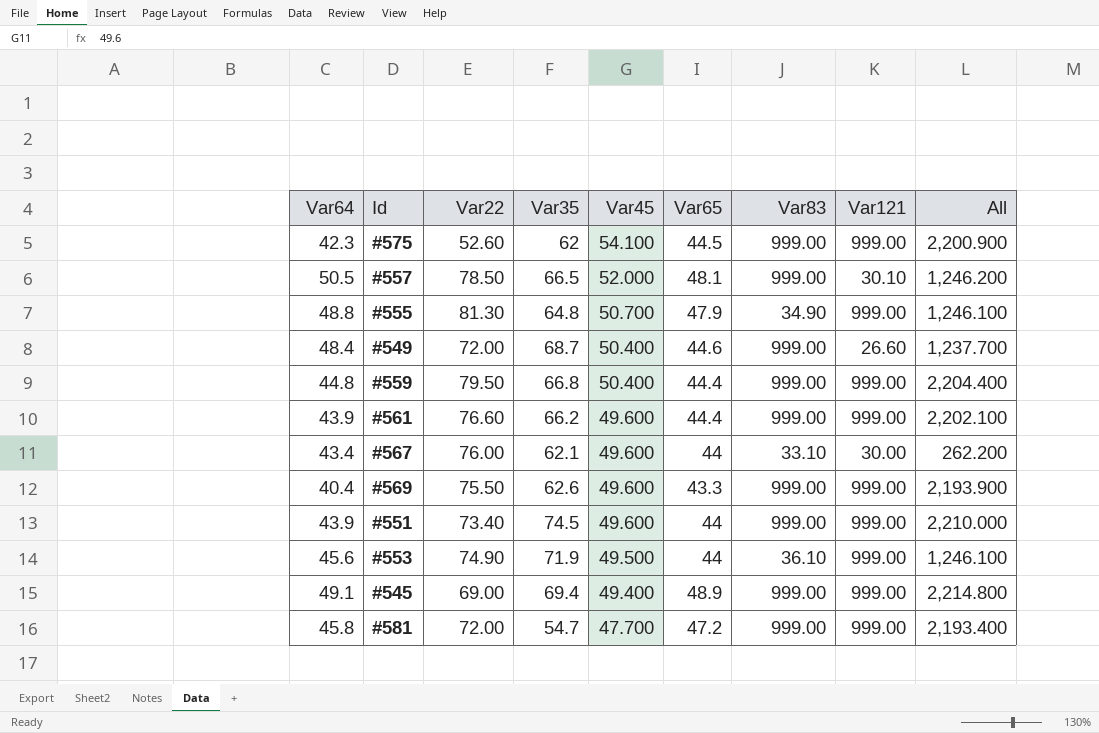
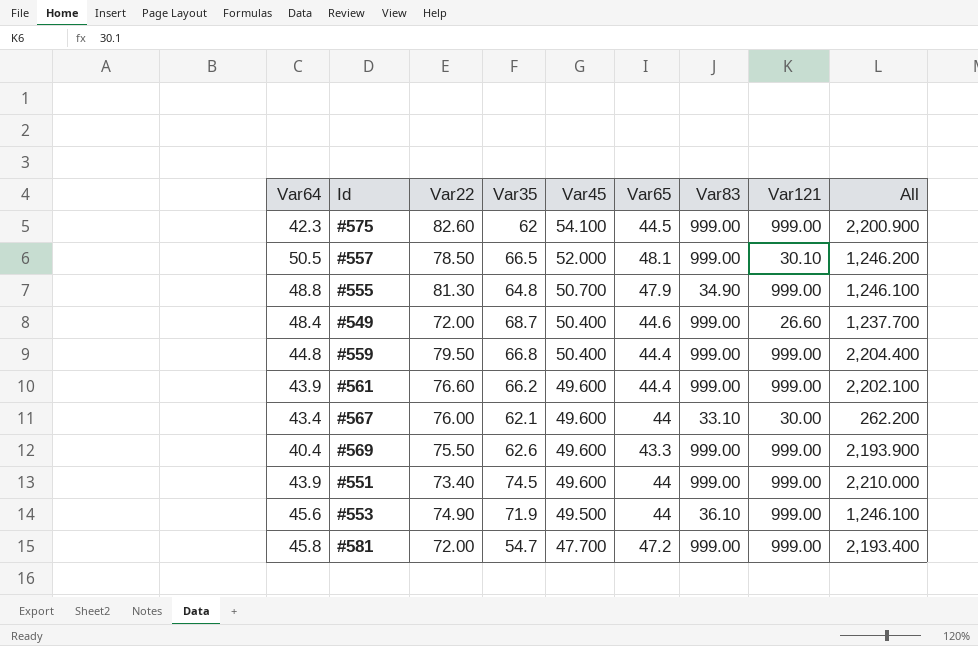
row #545: 49.1 | 69.00 | 69.4 | 49.400 | 48.9 | 999.00 | 999.00 | 2,214.800 -> none
#575 | Var22: 52.60 -> 82.60

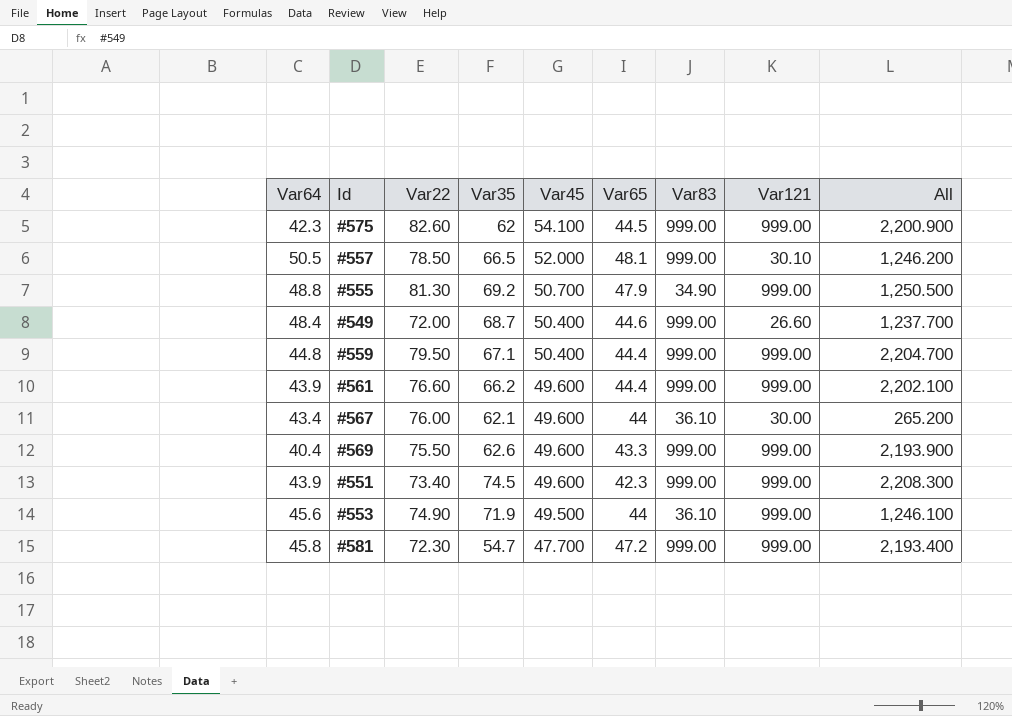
#555 | Var35: 64.8 -> 69.2
#555 | All: 1,246.100 -> 1,250.500
#559 | Var35: 66.8 -> 67.1
#559 | All: 2,204.400 -> 2,204.700
#567 | Var83: 33.10 -> 36.10
#567 | All: 262.200 -> 265.200
#551 | Var65: 44 -> 42.3
#551 | All: 2,210.000 -> 2,208.300
#581 | Var22: 72.00 -> 72.30

